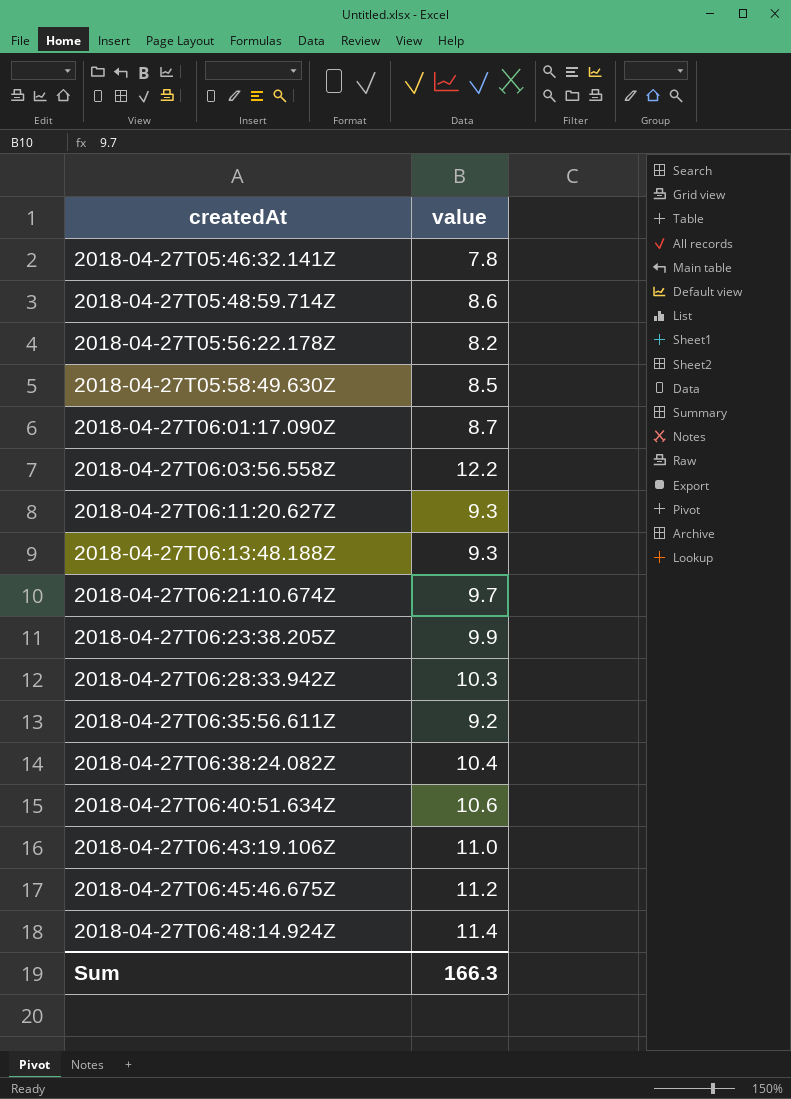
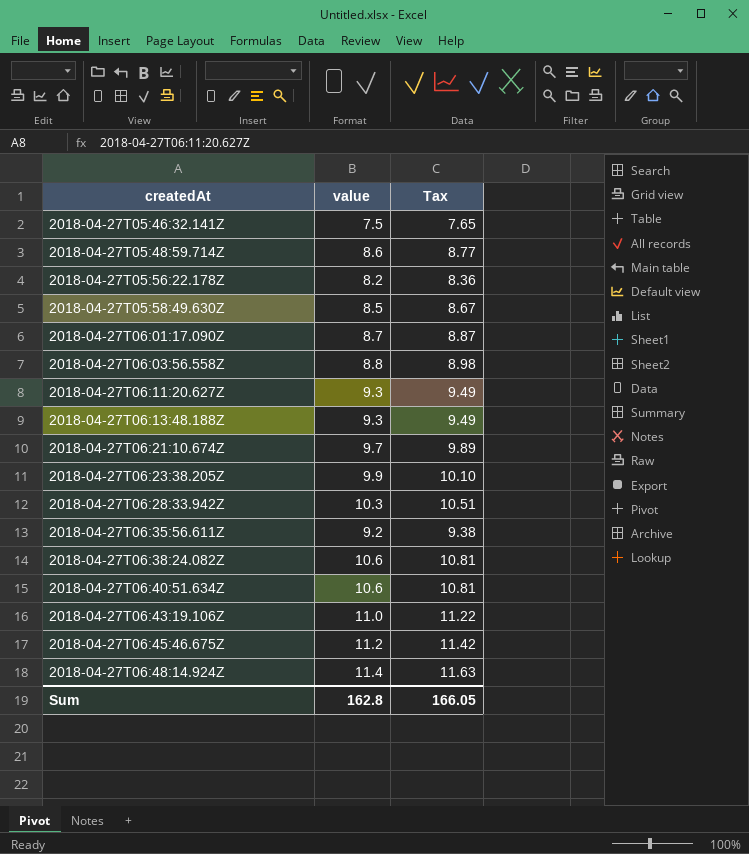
column Tax | formula: none -> [value] * 1.02
2018-04-27T05:46:32.141Z | value: 7.8 -> 7.5
2018-04-27T06:03:56.558Z | value: 12.2 -> 8.8
2018-04-27T06:38:24.082Z | value: 10.4 -> 10.6
Sum | value: 166.3 -> 162.8

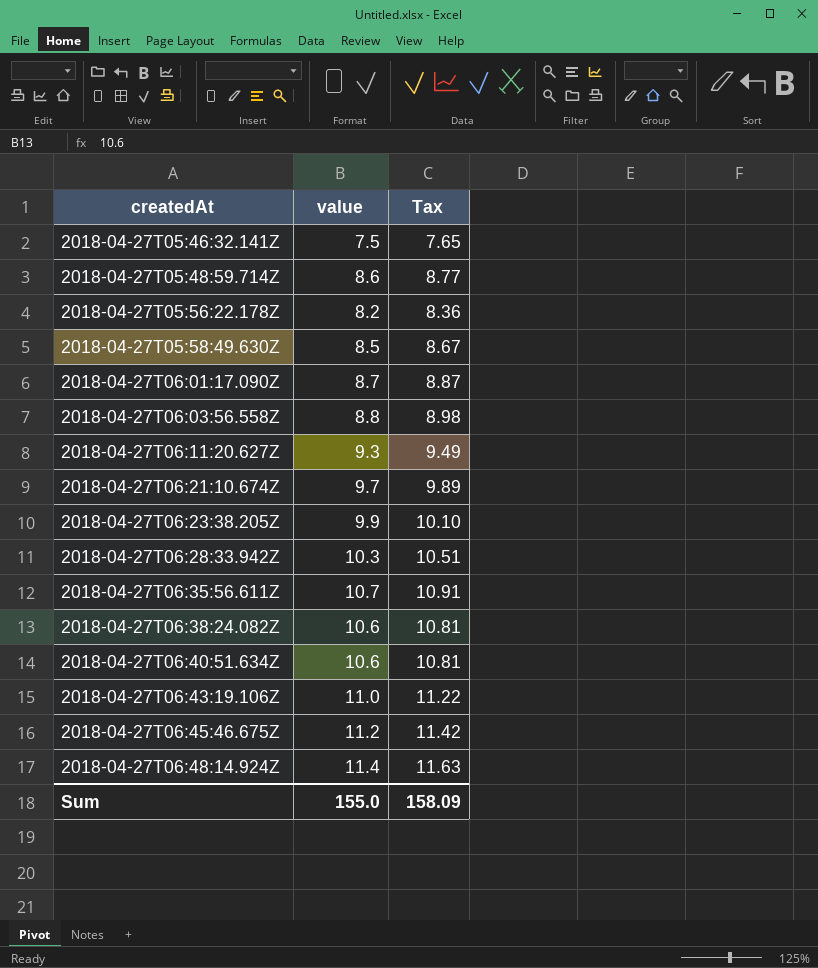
row 2018-04-27T06:13:48.188Z: 9.3 | 9.49 -> none
2018-04-27T06:35:56.611Z | value: 9.2 -> 10.7
2018-04-27T06:35:56.611Z | Tax: 9.38 -> 10.91
Sum | value: 162.8 -> 155.0
Sum | Tax: 166.05 -> 158.09

